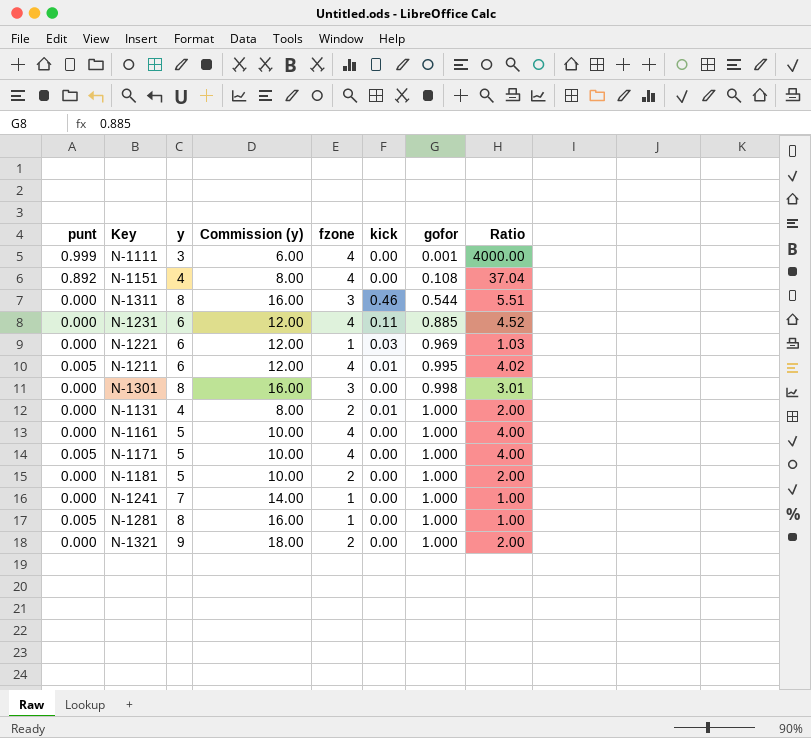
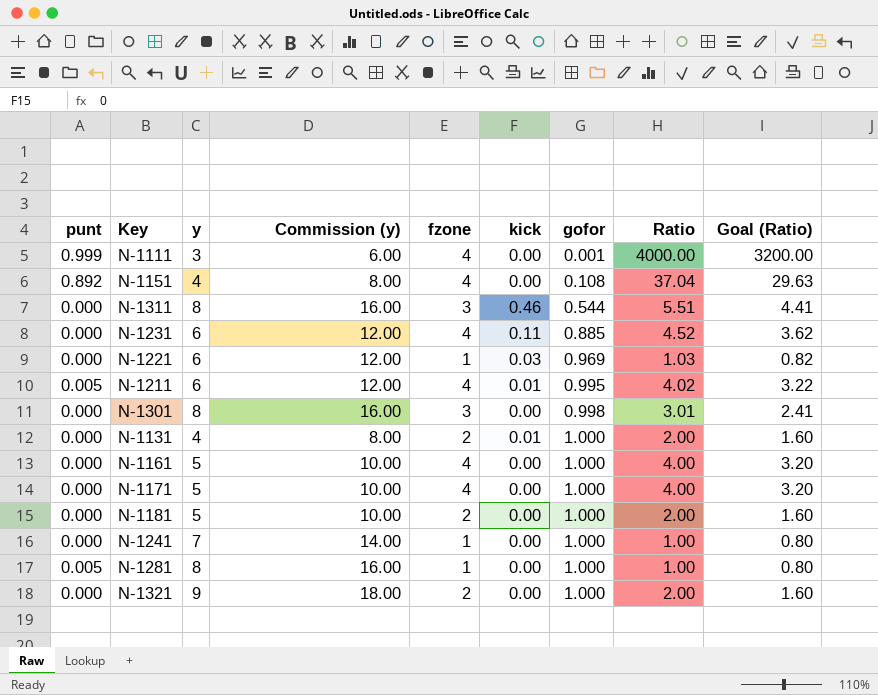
column Goal (Ratio) | formula: none -> [Ratio] * 0.8
N-1171 | punt: 0.005 -> 0.000

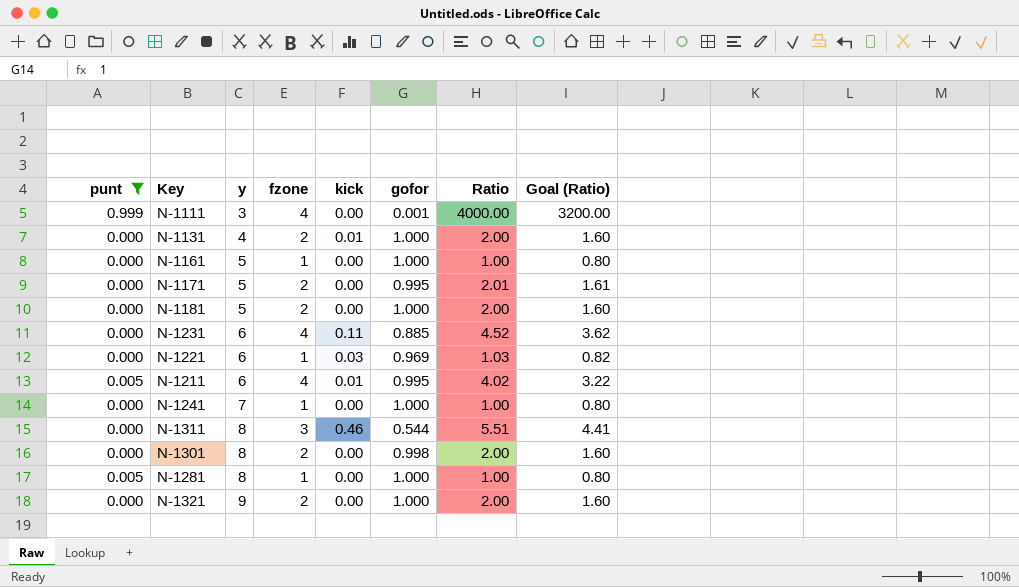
filter: none -> punt != 0.892
row order: gofor ascending -> y ascending
column Commission (y) | formula: [y] * 2 -> none
N-1161 | fzone: 4 -> 1
N-1161 | Ratio: 4.00 -> 1.00
N-1161 | Goal (Ratio): 3.20 -> 0.80
N-1171 | fzone: 4 -> 2
N-1171 | gofor: 1.000 -> 0.995
N-1171 | Ratio: 4.00 -> 2.01
N-1171 | Goal (Ratio): 3.20 -> 1.61
N-1301 | fzone: 3 -> 2
N-1301 | Ratio: 3.01 -> 2.00
N-1301 | Goal (Ratio): 2.41 -> 1.60

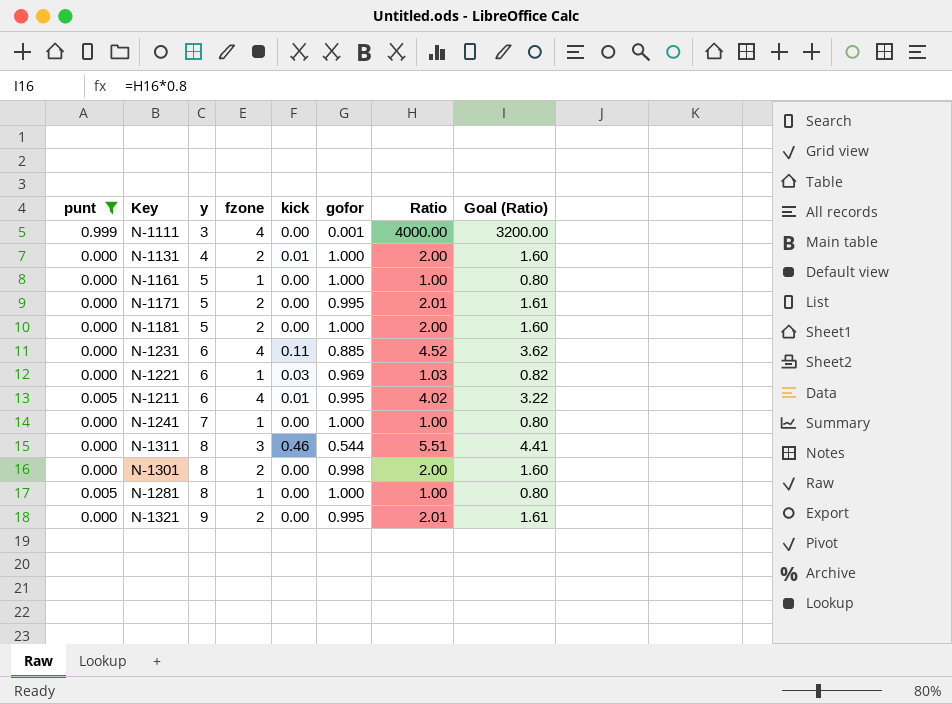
N-1321 | gofor: 1.000 -> 0.995
N-1321 | Ratio: 2.00 -> 2.01
N-1321 | Goal (Ratio): 1.60 -> 1.61

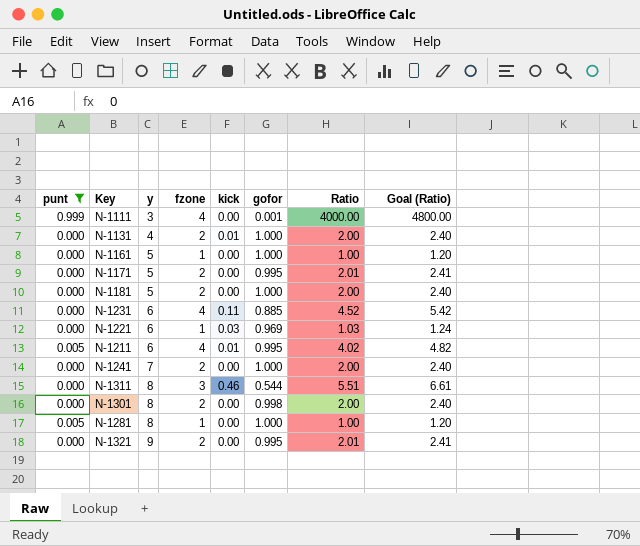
column Goal (Ratio) | formula: [Ratio] * 0.8 -> [Ratio] * 1.2
N-1241 | fzone: 1 -> 2
N-1241 | Ratio: 1.00 -> 2.00

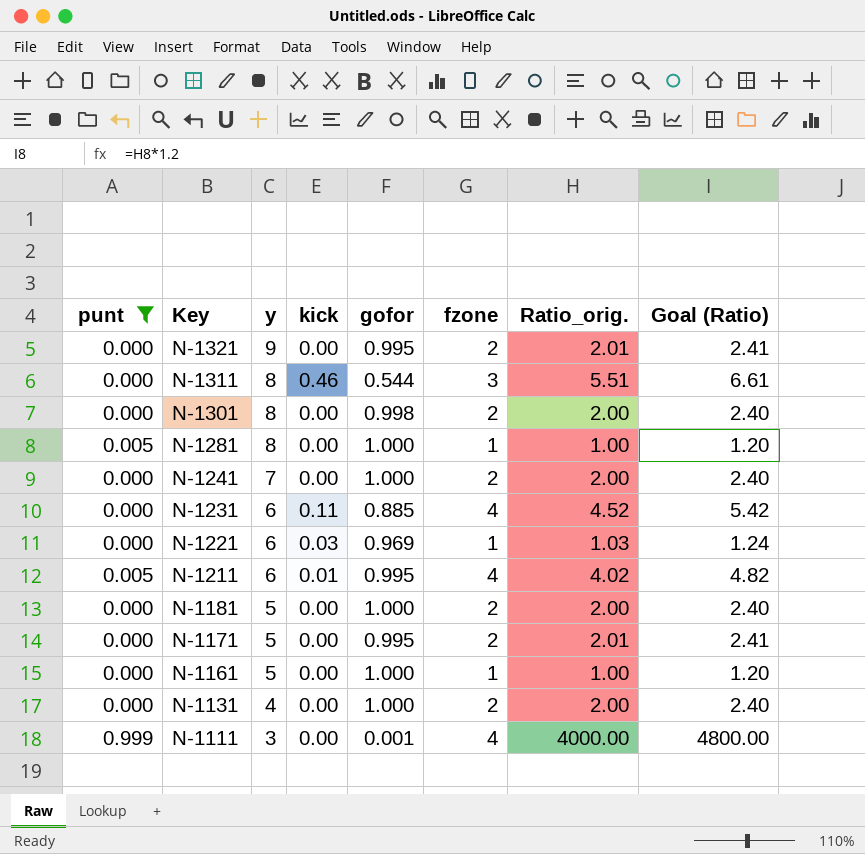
row order: y ascending -> Key descending
column fzone | position: 4 -> 6
column name: Ratio -> Ratio_orig.
N-1131 | kick: 0.01 -> 0.00

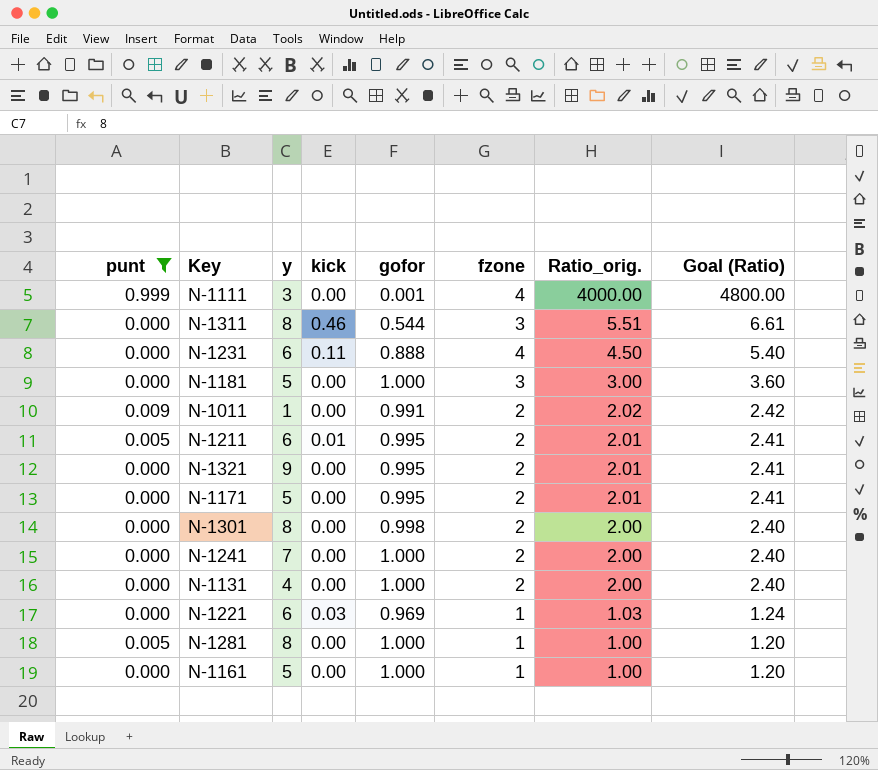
row order: Key descending -> Ratio_orig. descending
N-1231 | gofor: 0.885 -> 0.888
N-1231 | Ratio_orig.: 4.52 -> 4.50
N-1231 | Goal (Ratio): 5.42 -> 5.40
N-1181 | fzone: 2 -> 3
N-1181 | Ratio_orig.: 2.00 -> 3.00
N-1181 | Goal (Ratio): 2.40 -> 3.60
row N-1011: none -> 0.009 | 1 | 0.00 | 0.991 | 2 | 2.02 | 2.42
N-1211 | fzone: 4 -> 2
N-1211 | Ratio_orig.: 4.02 -> 2.01
N-1211 | Goal (Ratio): 4.82 -> 2.41

